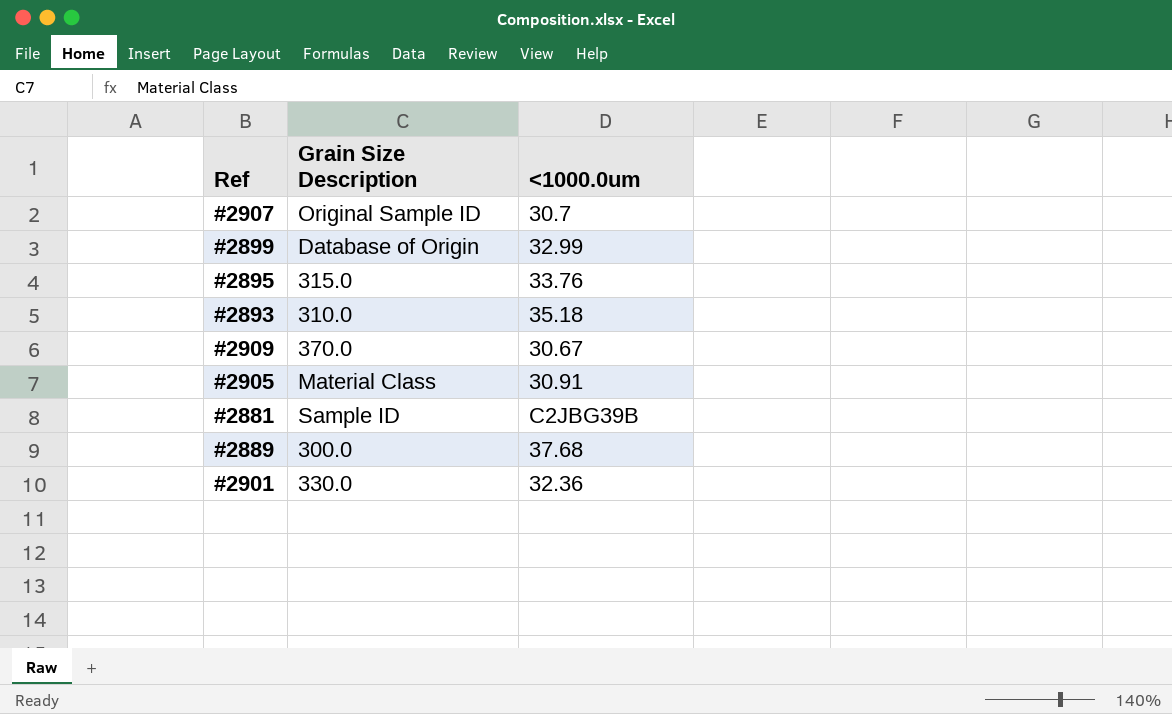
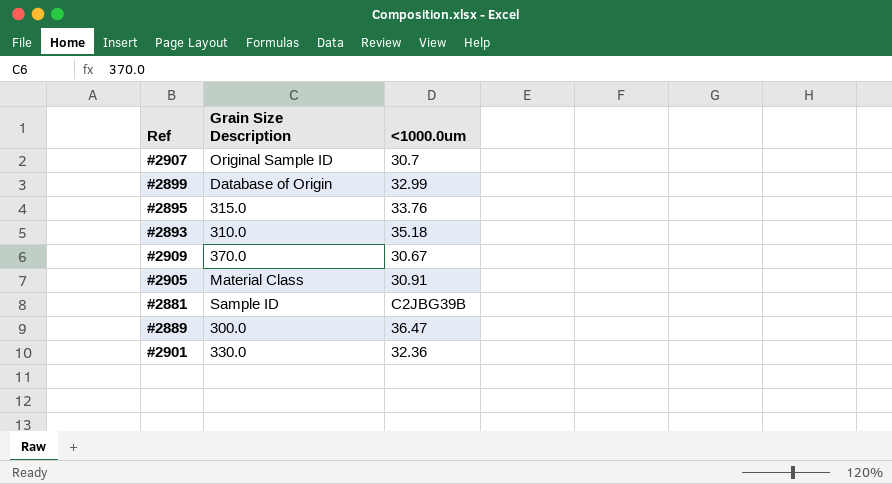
#2889 | <1000.0um: 37.68 -> 36.47

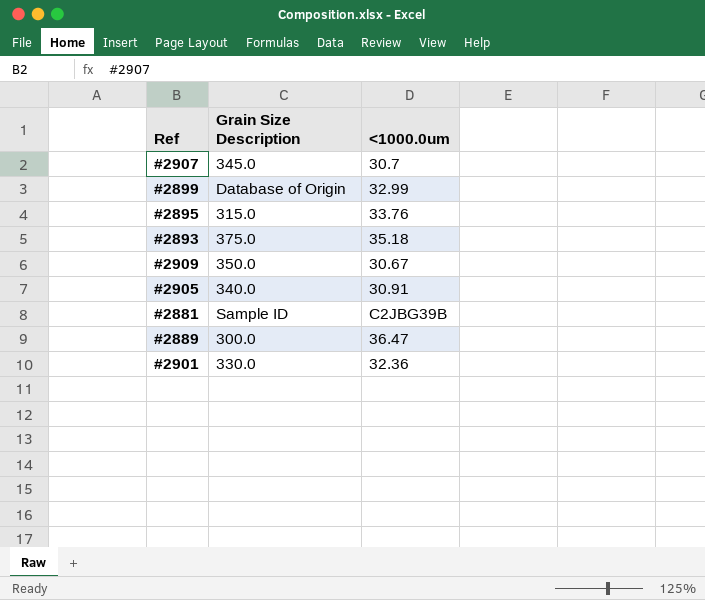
#2907 | Grain Size Description: Original Sample ID -> 345.0
#2893 | Grain Size Description: 310.0 -> 375.0
#2909 | Grain Size Description: 370.0 -> 350.0
#2905 | Grain Size Description: Material Class -> 340.0

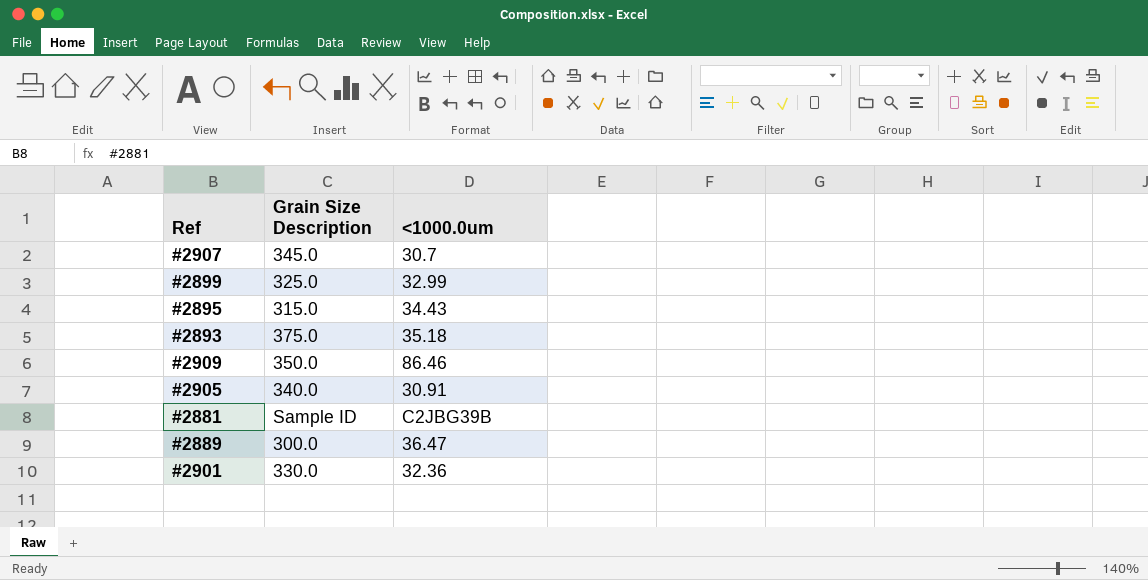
#2899 | Grain Size Description: Database of Origin -> 325.0
#2895 | <1000.0um: 33.76 -> 34.43
#2909 | <1000.0um: 30.67 -> 86.46

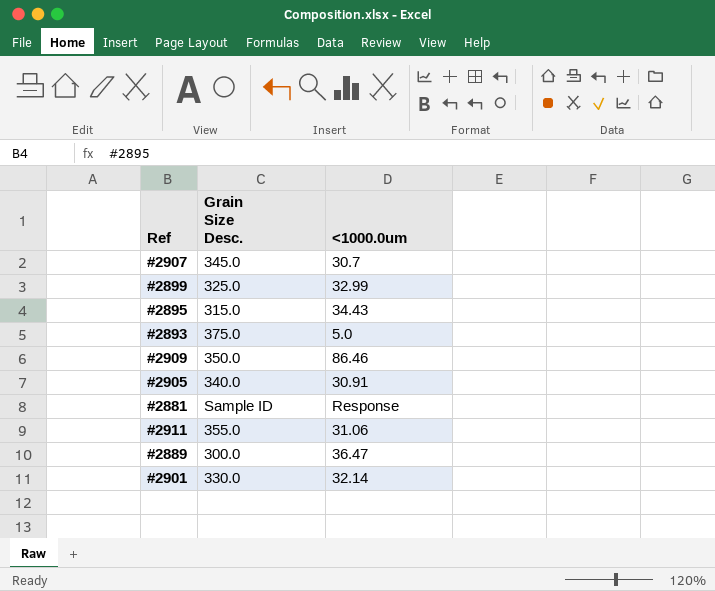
column name: Grain Size Description -> Grain Size Desc.
#2893 | <1000.0um: 35.18 -> 5.0
#2881 | <1000.0um: C2JBG39B -> Response
row #2911: none -> 355.0 | 31.06
#2901 | <1000.0um: 32.36 -> 32.14

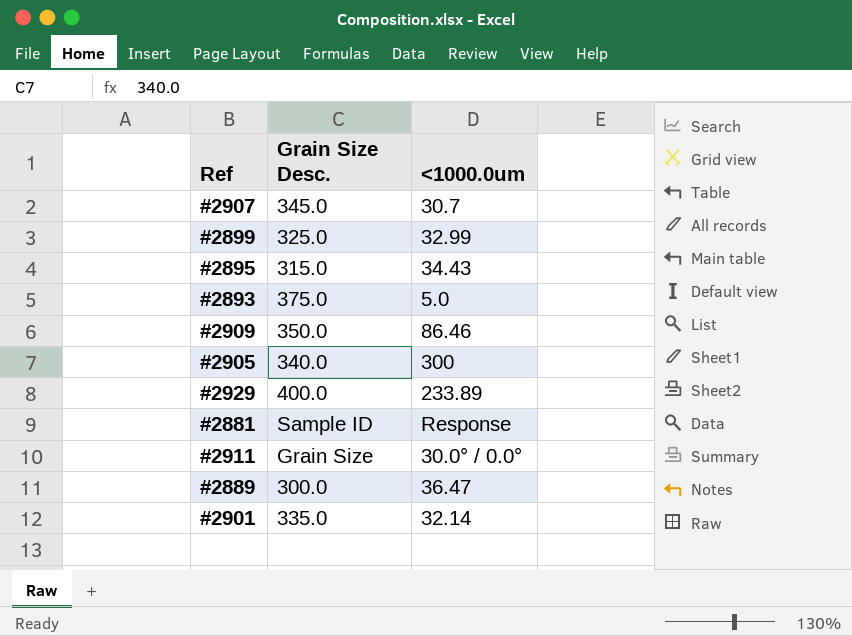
#2905 | <1000.0um: 30.91 -> 300
row #2929: none -> 400.0 | 233.89
#2911 | Grain Size Desc.: 355.0 -> Grain Size
#2911 | <1000.0um: 31.06 -> 30.0° / 0.0°
#2901 | Grain Size Desc.: 330.0 -> 335.0

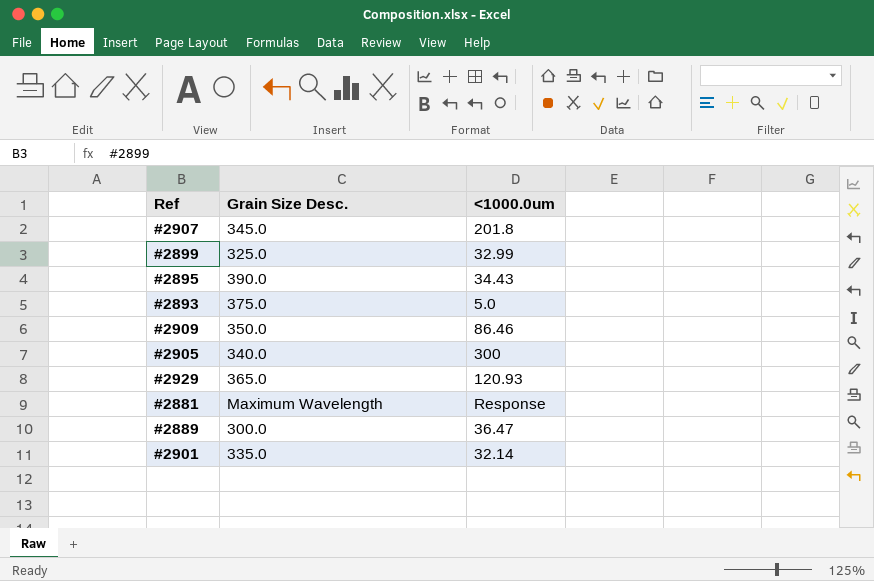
row #2911: Grain Size | 30.0° / 0.0° -> none
#2907 | <1000.0um: 30.7 -> 201.8
#2895 | Grain Size Desc.: 315.0 -> 390.0
#2929 | Grain Size Desc.: 400.0 -> 365.0
#2929 | <1000.0um: 233.89 -> 120.93
#2881 | Grain Size Desc.: Sample ID -> Maximum Wavelength

